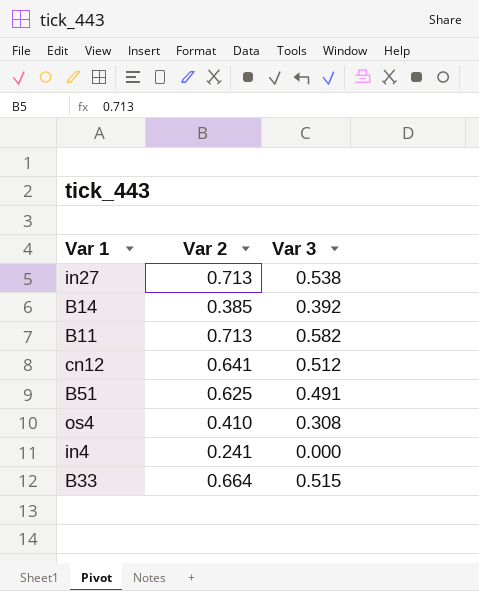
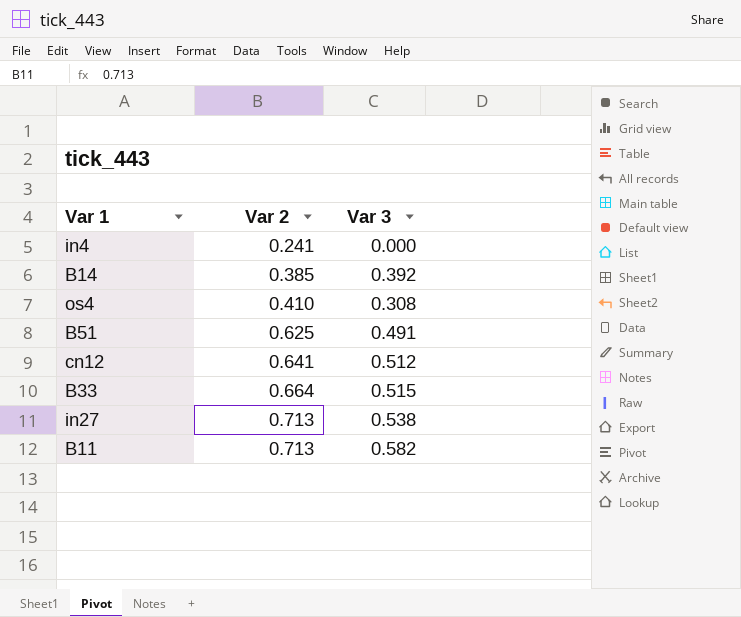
row order: none -> Var 2 ascending

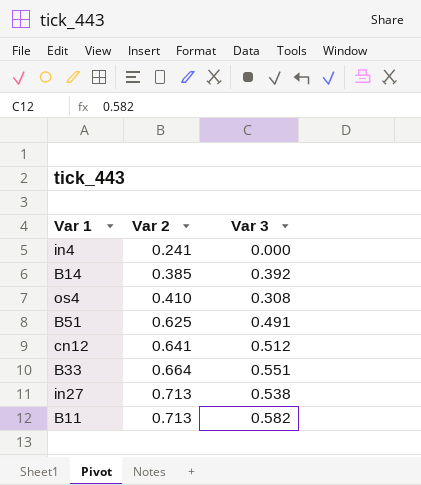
B33 | Var 3: 0.515 -> 0.551

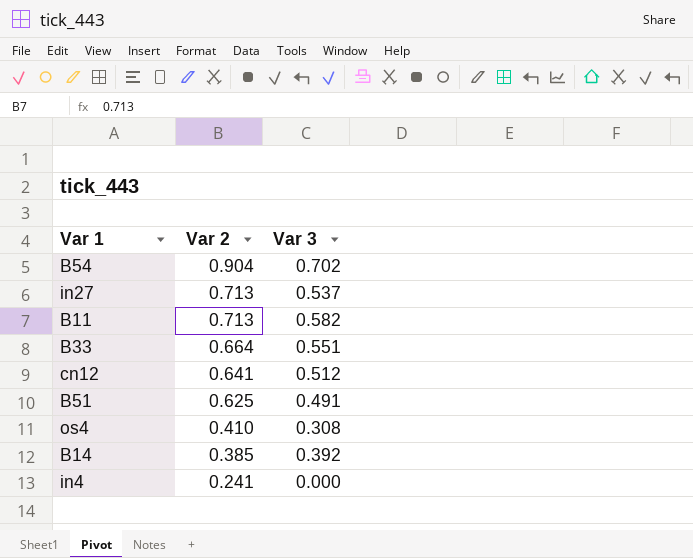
row order: Var 2 ascending -> Var 2 descending
row B54: none -> 0.904 | 0.702
in27 | Var 3: 0.538 -> 0.537

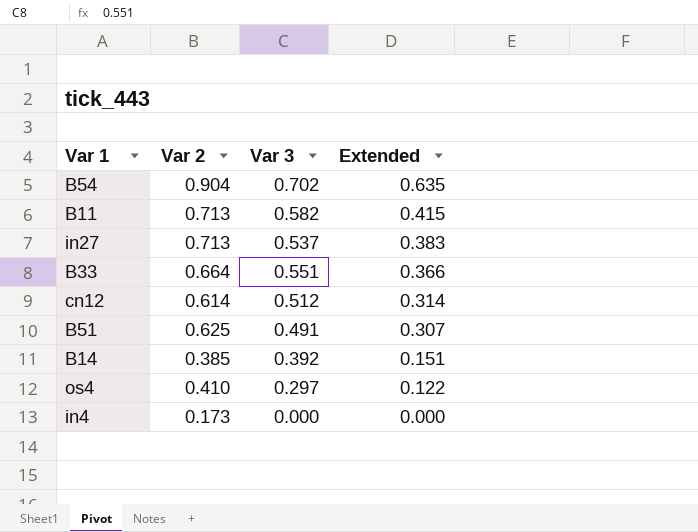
row order: Var 2 descending -> Extended descending
column Extended | formula: none -> [Var 2] * [Var 3]
cn12 | Var 2: 0.641 -> 0.614
os4 | Var 3: 0.308 -> 0.297
in4 | Var 2: 0.241 -> 0.173

